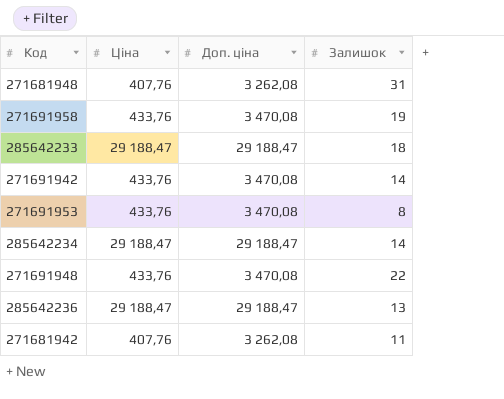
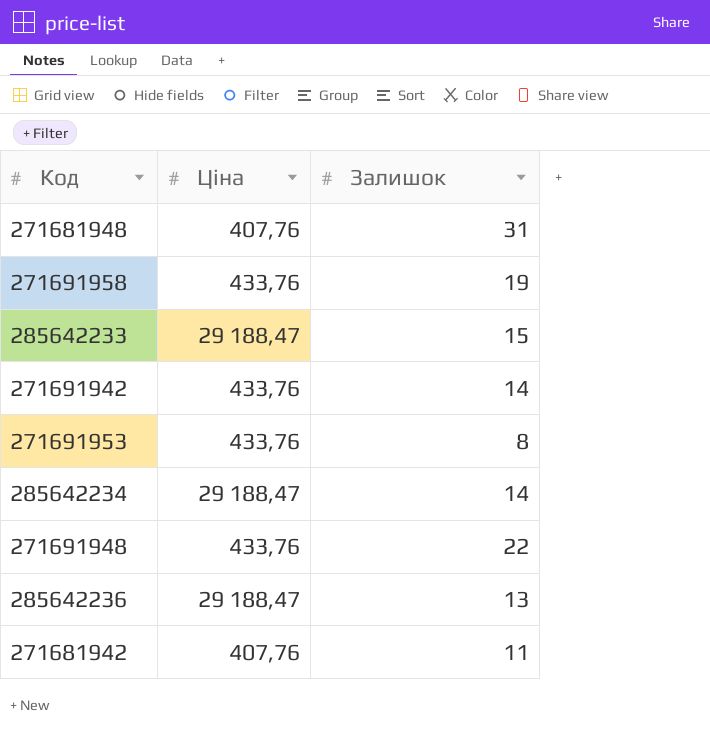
column Доп. ціна | position: 3 -> none
285642233 | Залишок: 18 -> 15

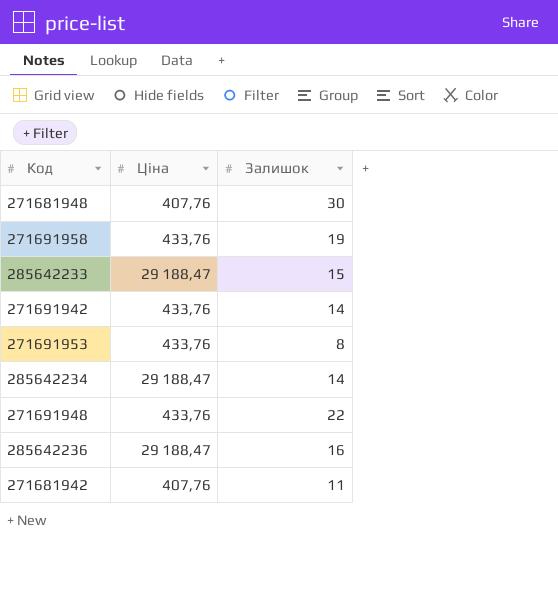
271681948 | Залишок: 31 -> 30
285642236 | Залишок: 13 -> 16

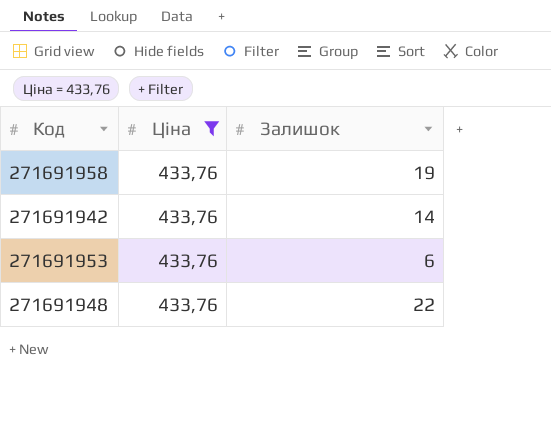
filter: none -> Ціна = 433,76
271691953 | Залишок: 8 -> 6

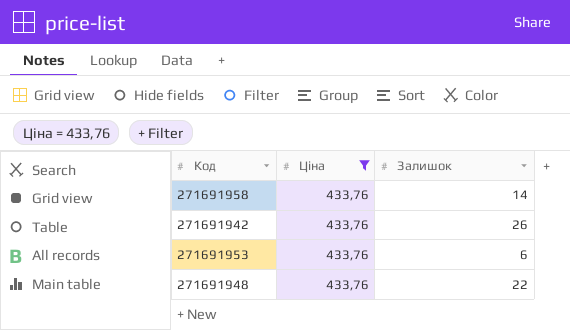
271691958 | Залишок: 19 -> 14
271691942 | Залишок: 14 -> 26

